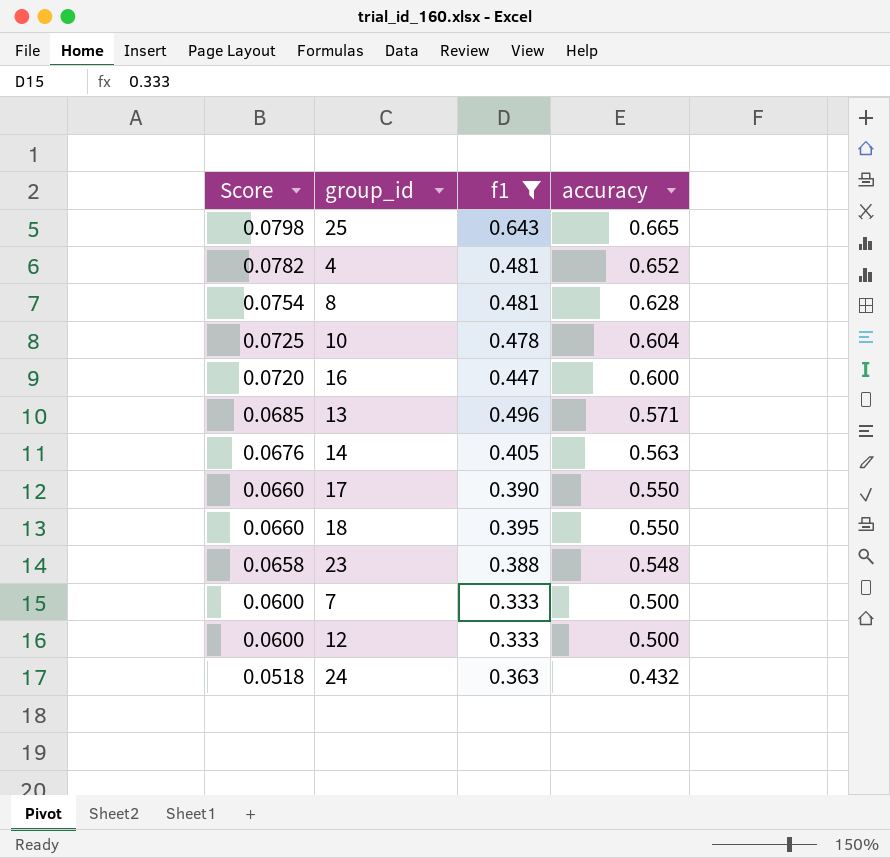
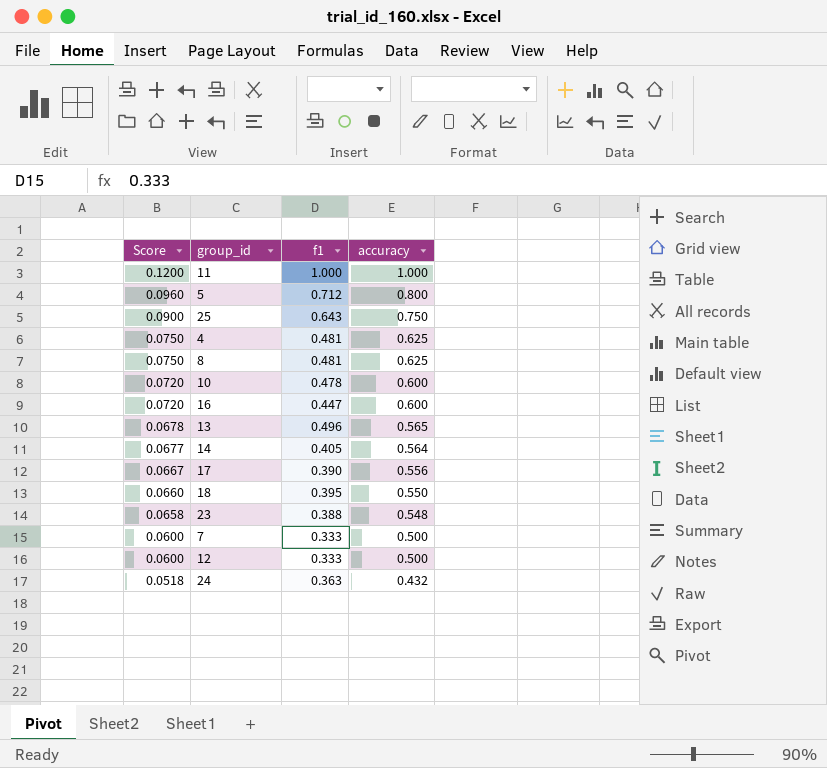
filter: f1 <= 0.643 -> none
25 | Score: 0.0798 -> 0.0900
25 | accuracy: 0.665 -> 0.750
4 | Score: 0.0782 -> 0.0750
4 | accuracy: 0.652 -> 0.625
8 | Score: 0.0754 -> 0.0750
8 | accuracy: 0.628 -> 0.625
10 | Score: 0.0725 -> 0.0720
10 | accuracy: 0.604 -> 0.600
13 | Score: 0.0685 -> 0.0678
13 | accuracy: 0.571 -> 0.565
14 | Score: 0.0676 -> 0.0677
14 | accuracy: 0.563 -> 0.564
17 | Score: 0.0660 -> 0.0667
17 | accuracy: 0.550 -> 0.556

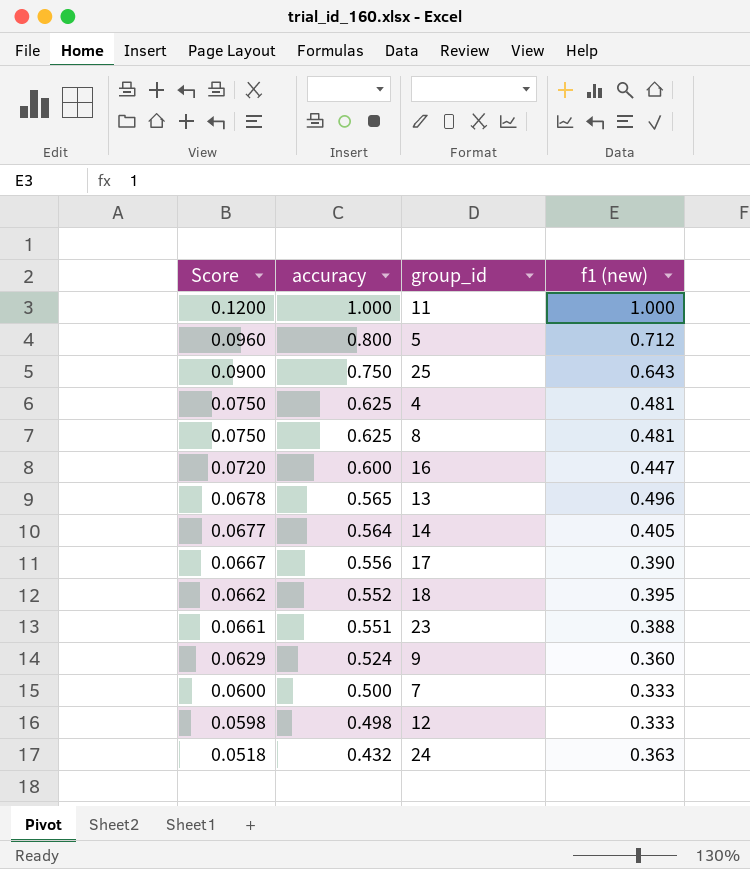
column accuracy | position: 4 -> 2
column name: f1 -> f1 (new)
row 10: 0.0720 | 0.478 | 0.600 -> none
18 | Score: 0.0660 -> 0.0662
18 | accuracy: 0.550 -> 0.552
23 | Score: 0.0658 -> 0.0661
23 | accuracy: 0.548 -> 0.551
row 9: none -> 0.0629 | 0.524 | 0.360
12 | Score: 0.0600 -> 0.0598
12 | accuracy: 0.500 -> 0.498

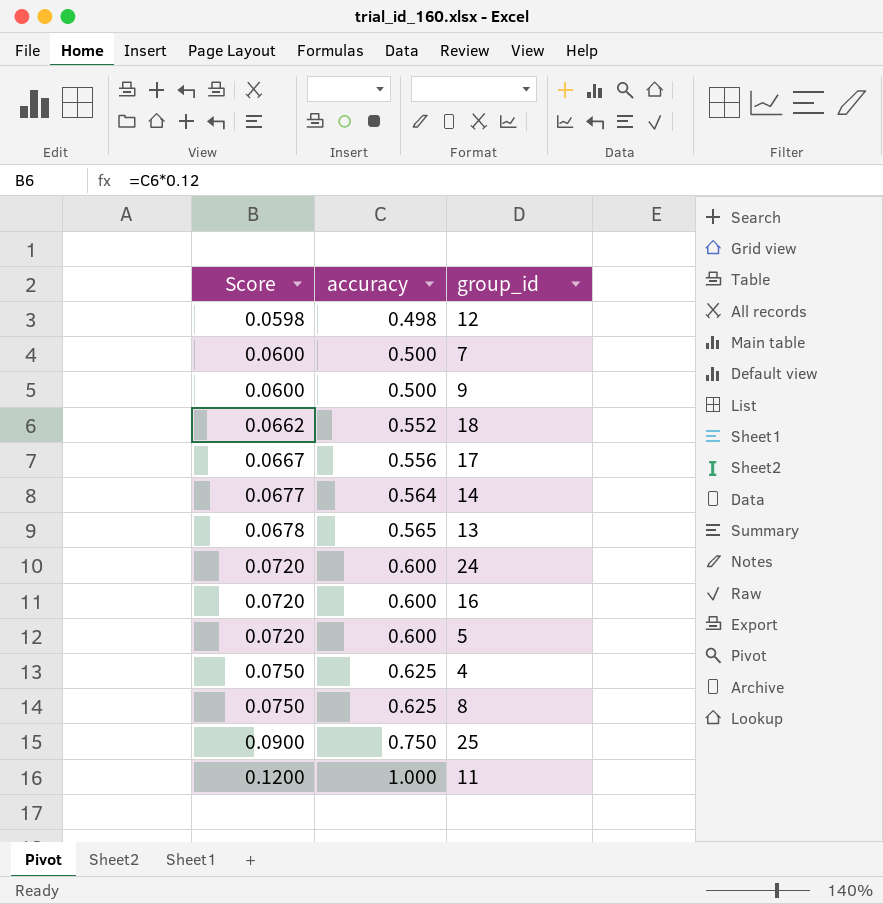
row order: Score descending -> Score ascending
column f1 (new) | position: 4 -> none
row 23: 0.0661 | 0.551 | 0.388 -> none
9 | Score: 0.0629 -> 0.0600
9 | accuracy: 0.524 -> 0.500
24 | Score: 0.0518 -> 0.0720
24 | accuracy: 0.432 -> 0.600
5 | Score: 0.0960 -> 0.0720
5 | accuracy: 0.800 -> 0.600

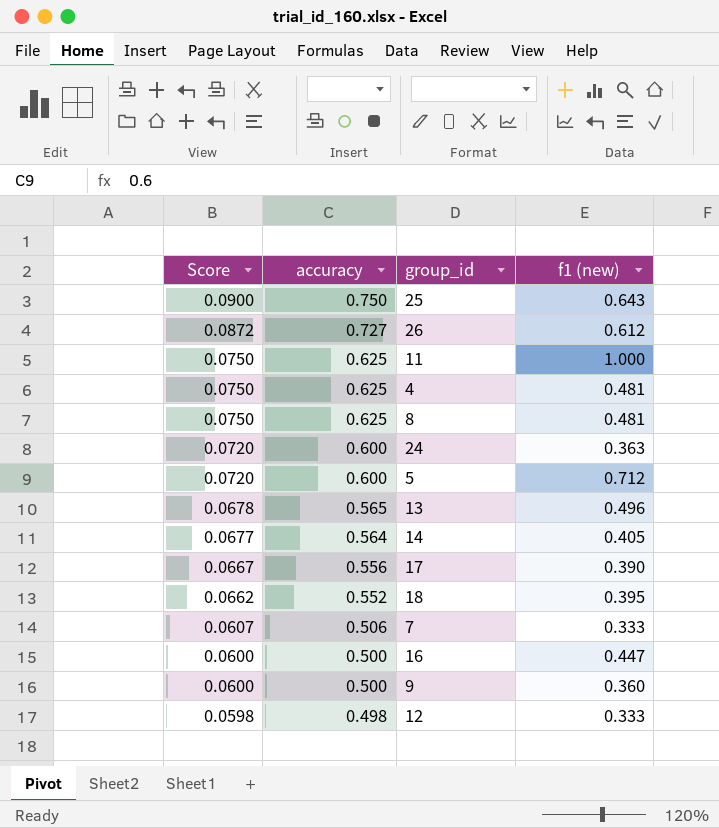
row order: Score ascending -> Score descending
column f1 (new) | position: none -> 4
row 26: none -> 0.0872 | 0.727 | 0.612
11 | Score: 0.1200 -> 0.0750
11 | accuracy: 1.000 -> 0.625
7 | Score: 0.0600 -> 0.0607
7 | accuracy: 0.500 -> 0.506
16 | Score: 0.0720 -> 0.0600
16 | accuracy: 0.600 -> 0.500

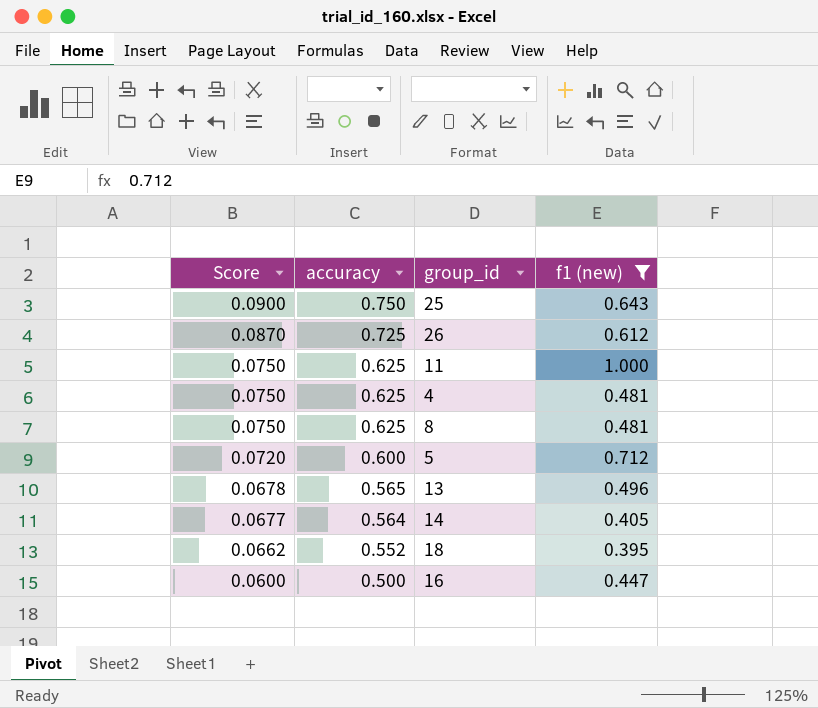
filter: none -> f1 (new) >= 0.395
26 | Score: 0.0872 -> 0.0870
26 | accuracy: 0.727 -> 0.725

